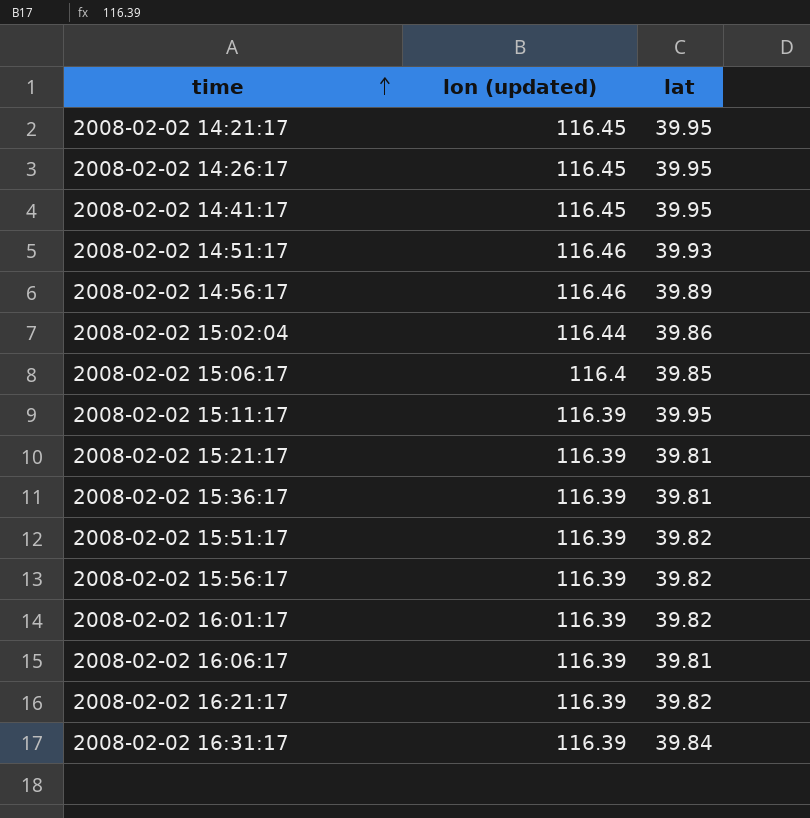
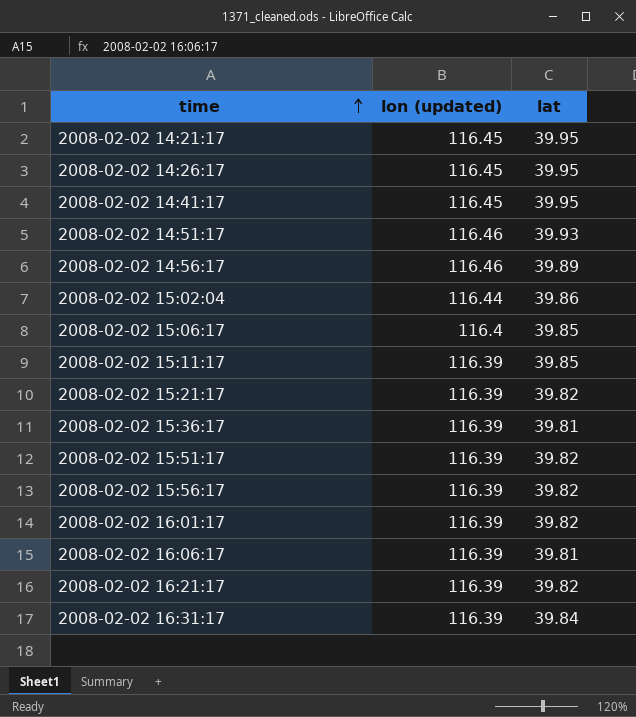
2008-02-02 15:11:17 | lat: 39.95 -> 39.85
2008-02-02 15:21:17 | lat: 39.81 -> 39.82

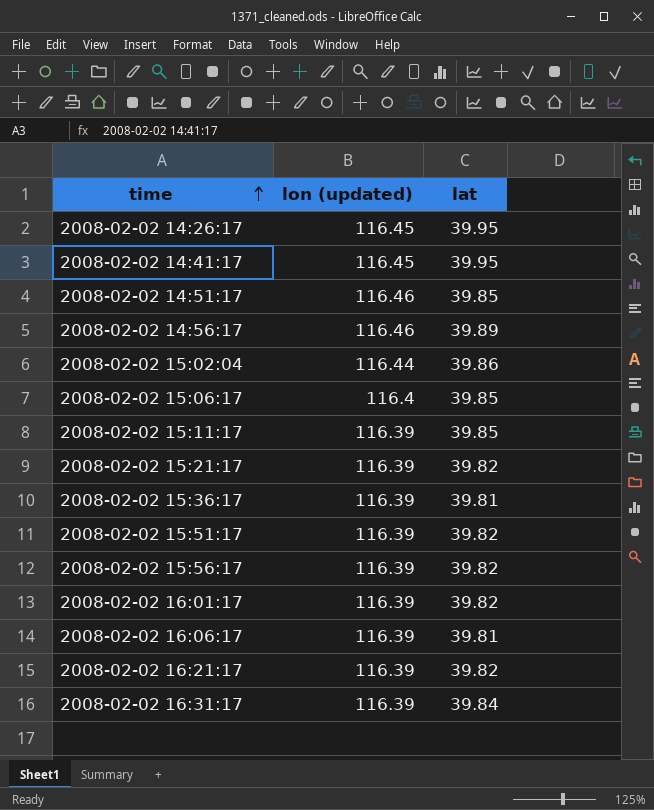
row 2008-02-02 14:21:17: 116.45 | 39.95 -> none
2008-02-02 14:51:17 | lat: 39.93 -> 39.85

